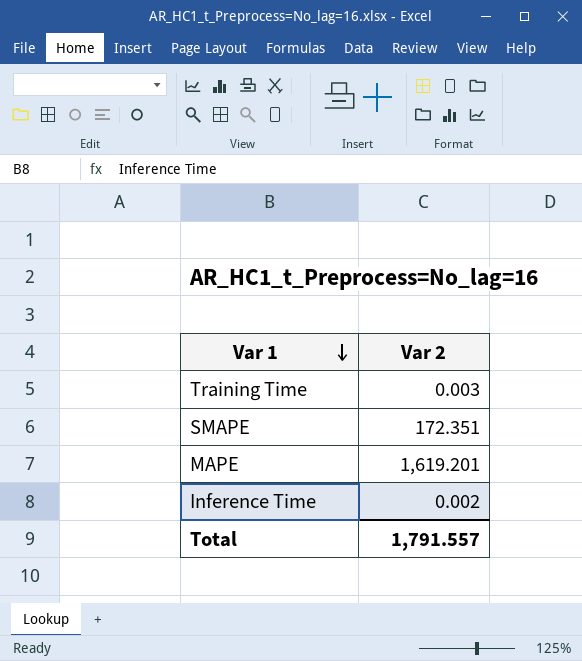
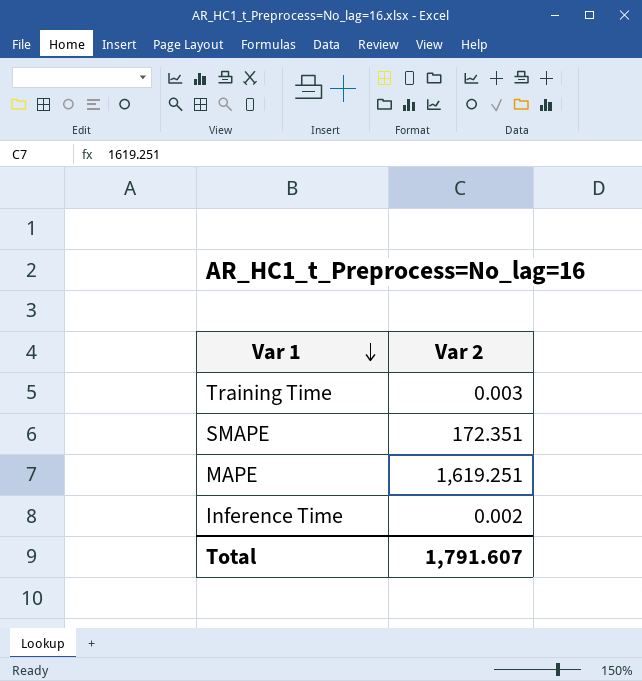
MAPE | Var 2: 1,619.201 -> 1,619.251
Total | Var 2: 1,791.557 -> 1,791.607

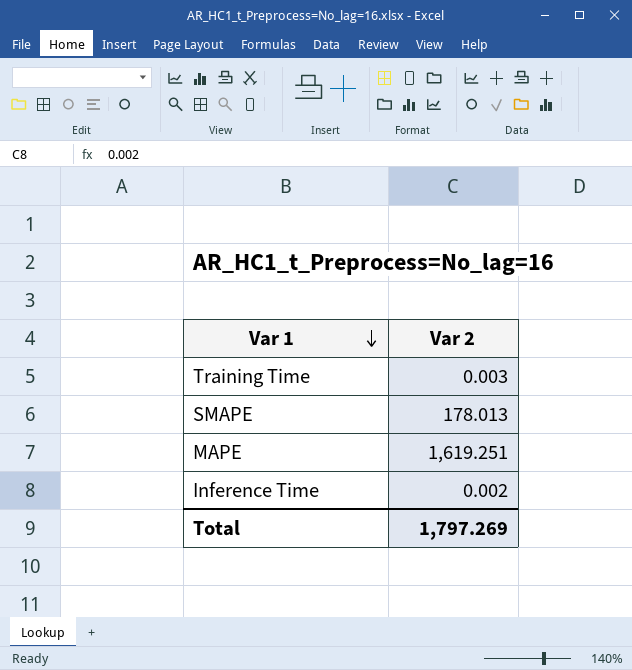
SMAPE | Var 2: 172.351 -> 178.013
Total | Var 2: 1,791.607 -> 1,797.269

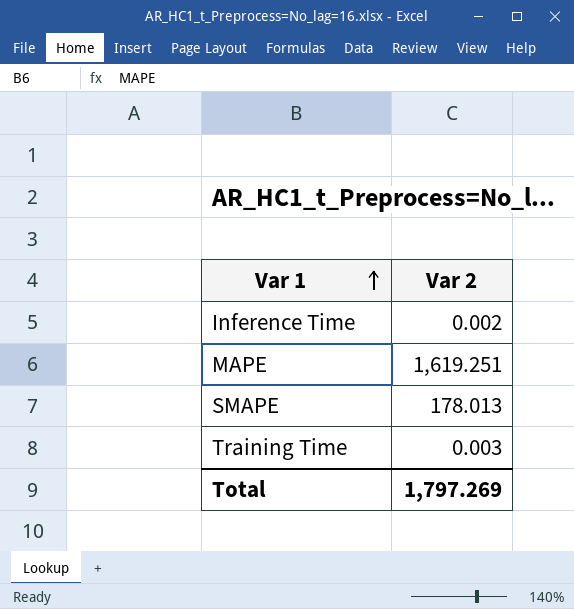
row order: Var 1 descending -> Var 1 ascending

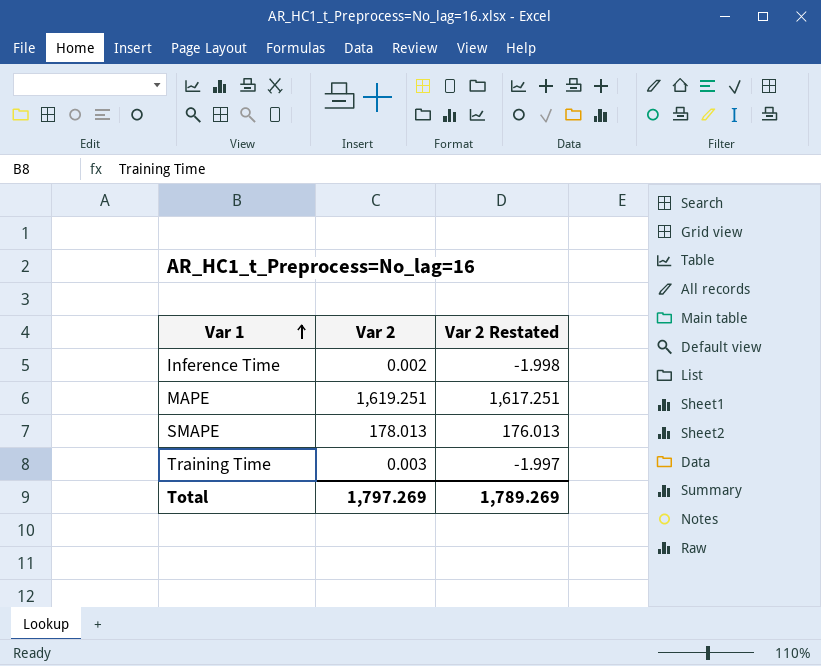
column Var 2 Restated | formula: none -> [Var 2] - 2

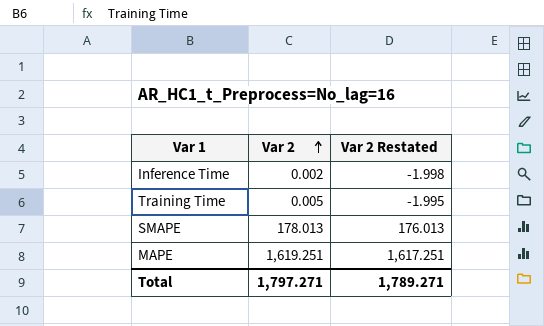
row order: Var 1 ascending -> Var 2 ascending
Training Time | Var 2: 0.003 -> 0.005
Training Time | Var 2 Restated: -1.997 -> -1.995
Total | Var 2: 1,797.269 -> 1,797.271
Total | Var 2 Restated: 1,789.269 -> 1,789.271

